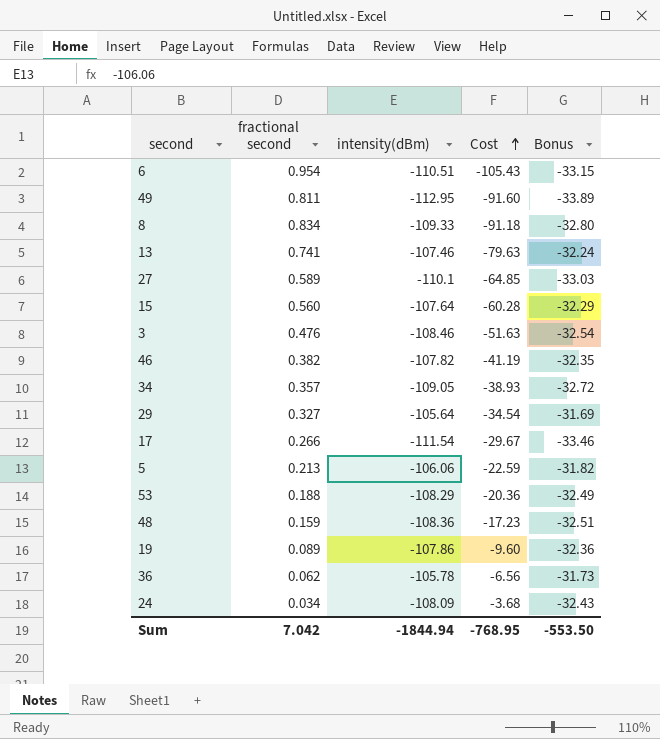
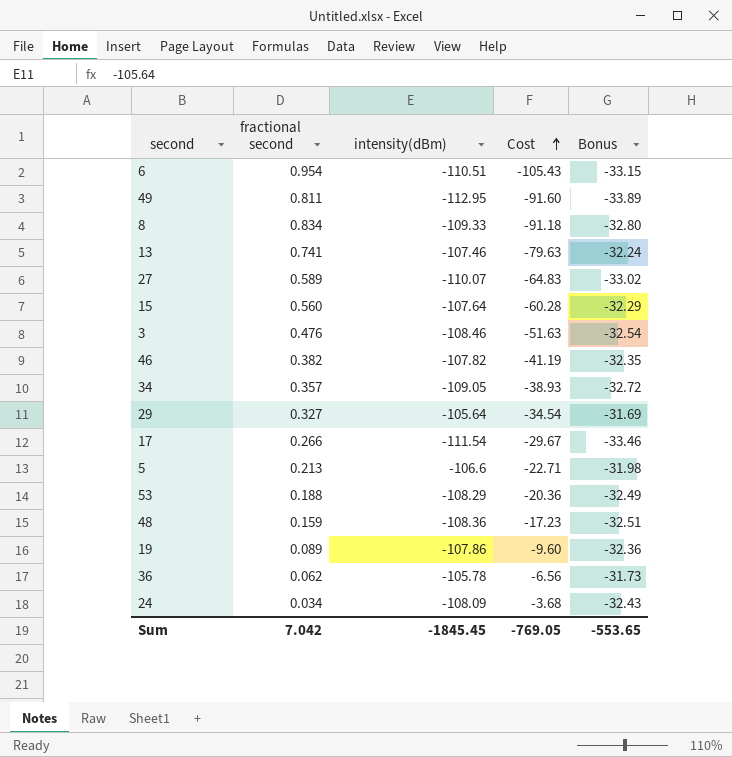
27 | intensity(dBm): -110.1 -> -110.07
27 | Cost: -64.85 -> -64.83
27 | Bonus: -33.03 -> -33.02
5 | intensity(dBm): -106.06 -> -106.6
5 | Cost: -22.59 -> -22.71
5 | Bonus: -31.82 -> -31.98
Sum | intensity(dBm): -1844.94 -> -1845.45
Sum | Cost: -768.95 -> -769.05
Sum | Bonus: -553.50 -> -553.65

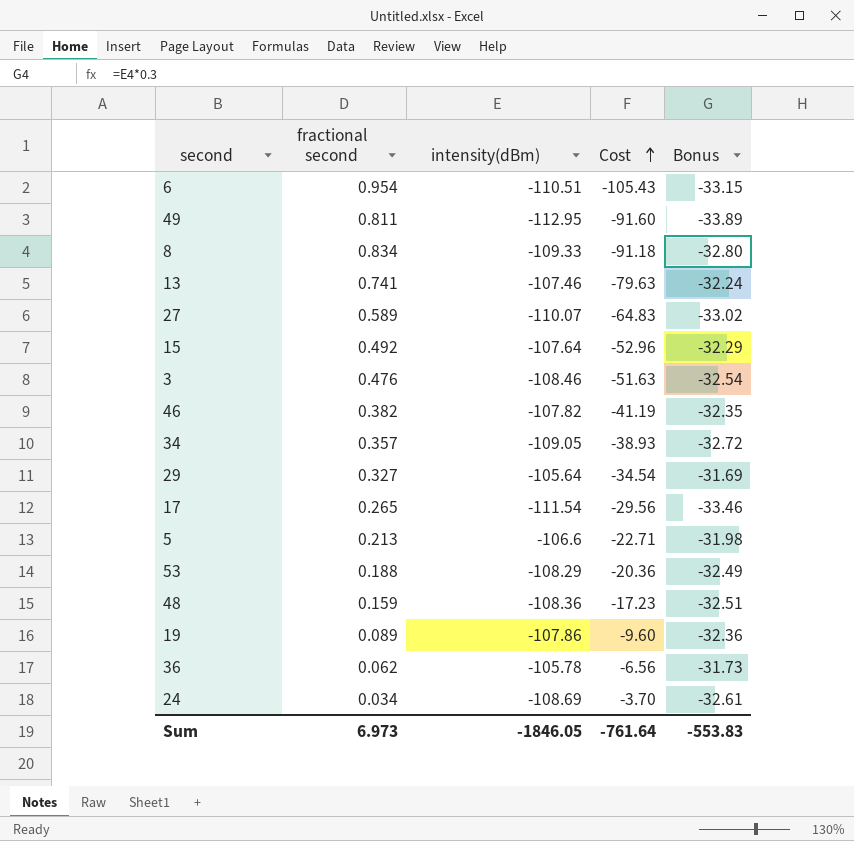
15 | fractional second: 0.560 -> 0.492
15 | Cost: -60.28 -> -52.96
17 | fractional second: 0.266 -> 0.265
17 | Cost: -29.67 -> -29.56
24 | intensity(dBm): -108.09 -> -108.69
24 | Cost: -3.68 -> -3.70
24 | Bonus: -32.43 -> -32.61
Sum | fractional second: 7.042 -> 6.973
Sum | intensity(dBm): -1845.45 -> -1846.05
Sum | Cost: -769.05 -> -761.64
Sum | Bonus: -553.65 -> -553.83

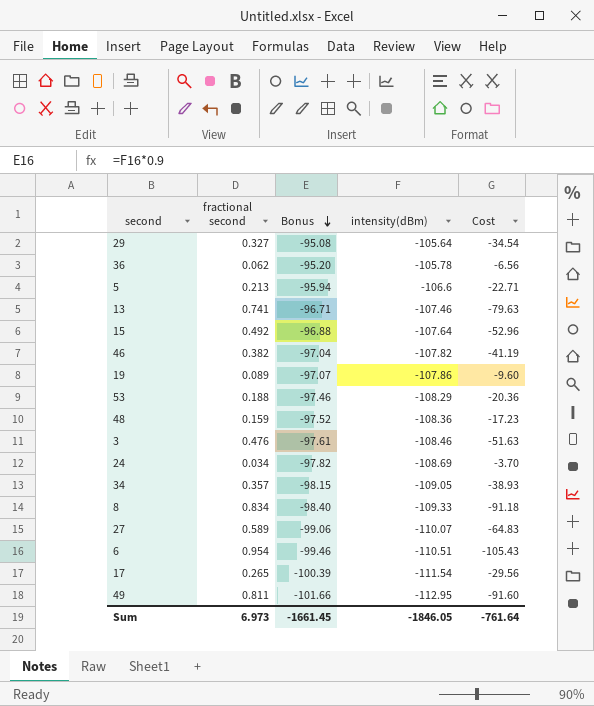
row order: Cost ascending -> Bonus descending
column Bonus | formula: [intensity(dBm)] * 0.3 -> [intensity(dBm)] * 0.9
column Bonus | position: 5 -> 3
Sum | Bonus: -553.83 -> -1661.45

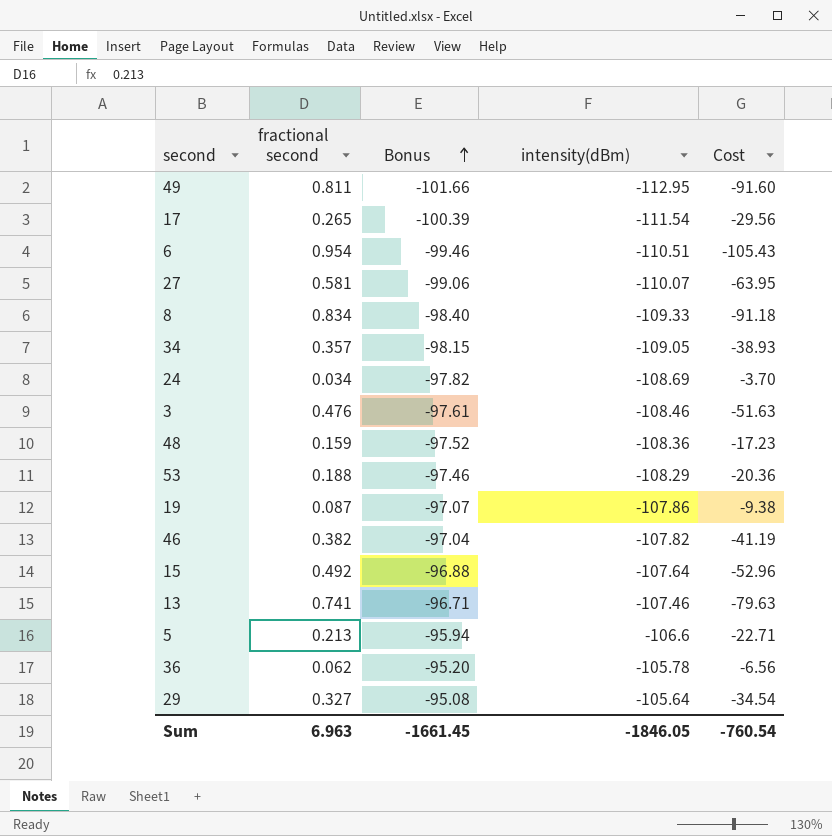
row order: Bonus descending -> Bonus ascending
27 | fractional second: 0.589 -> 0.581
27 | Cost: -64.83 -> -63.95
19 | fractional second: 0.089 -> 0.087
19 | Cost: -9.60 -> -9.38
Sum | fractional second: 6.973 -> 6.963
Sum | Cost: -761.64 -> -760.54

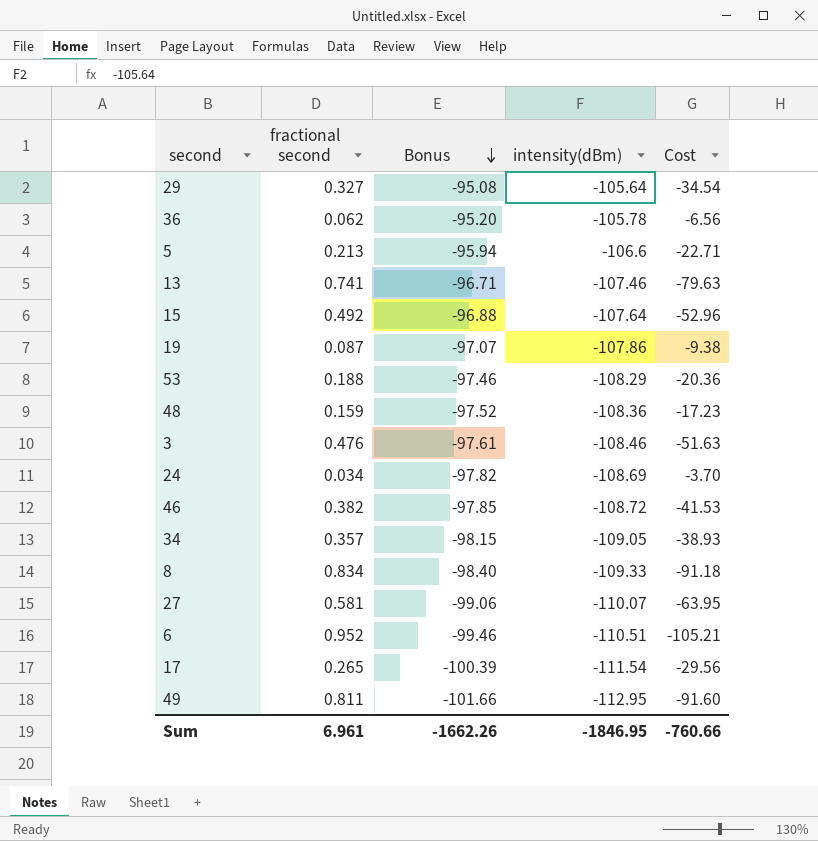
row order: Bonus ascending -> Bonus descending
46 | Bonus: -97.04 -> -97.85
46 | intensity(dBm): -107.82 -> -108.72
46 | Cost: -41.19 -> -41.53
6 | fractional second: 0.954 -> 0.952
6 | Cost: -105.43 -> -105.21
Sum | fractional second: 6.963 -> 6.961
Sum | Bonus: -1661.45 -> -1662.26
Sum | intensity(dBm): -1846.05 -> -1846.95
Sum | Cost: -760.54 -> -760.66

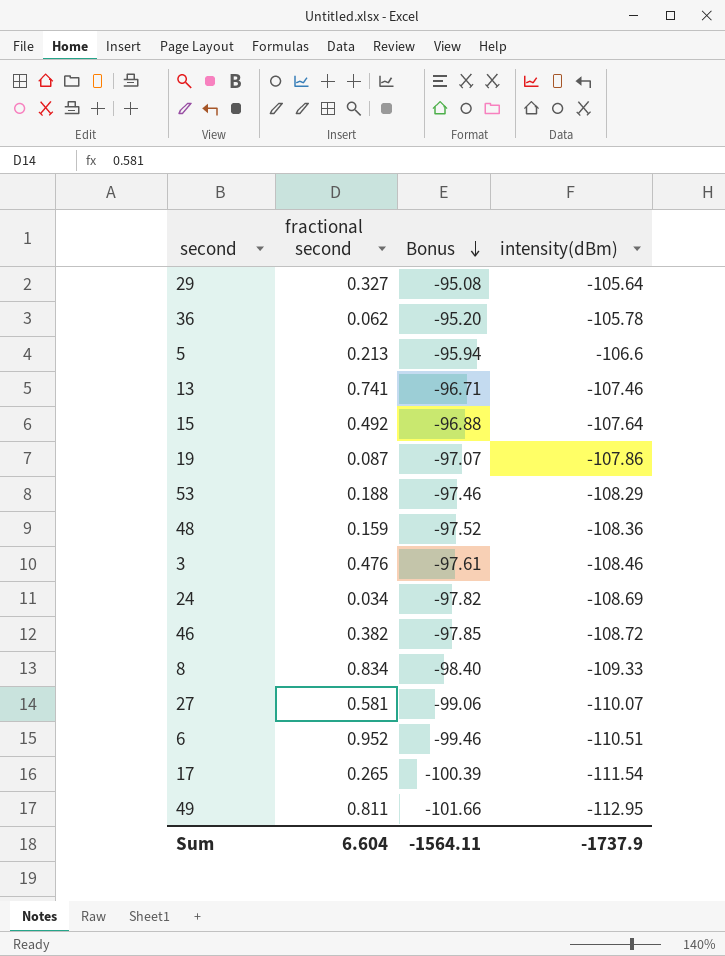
column Cost | formula: [fractional second] * [intensity(dBm)] -> none
row 34: 0.357 | -98.15 | -109.05 | -38.93 -> none
Sum | fractional second: 6.961 -> 6.604
Sum | Bonus: -1662.26 -> -1564.11
Sum | intensity(dBm): -1846.95 -> -1737.9

